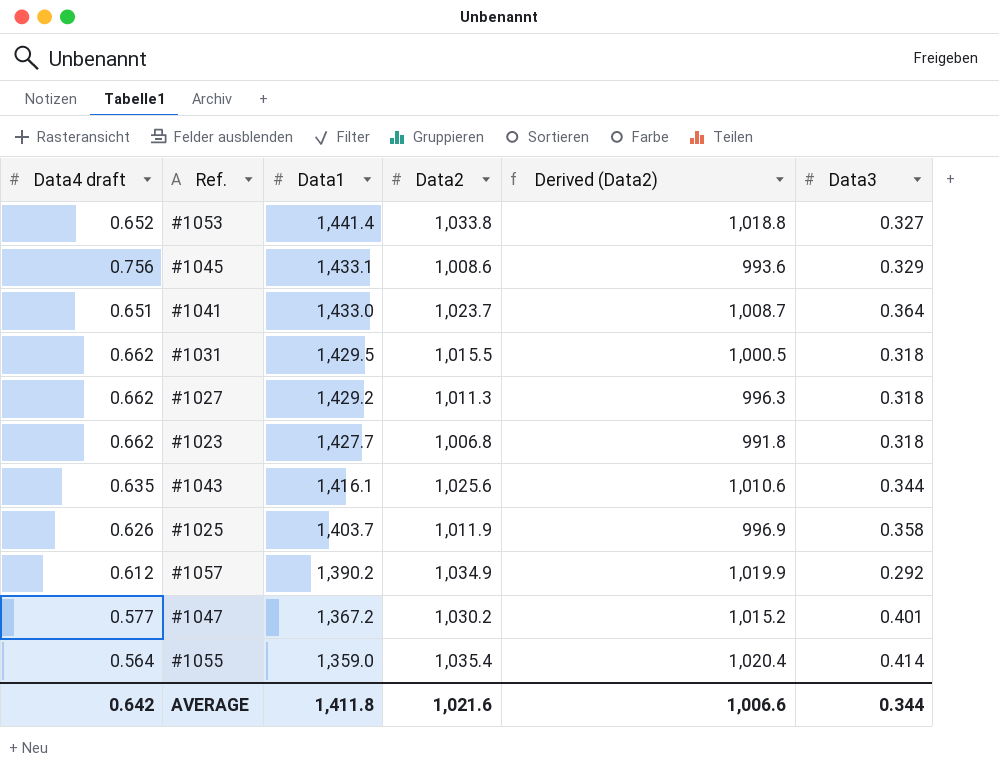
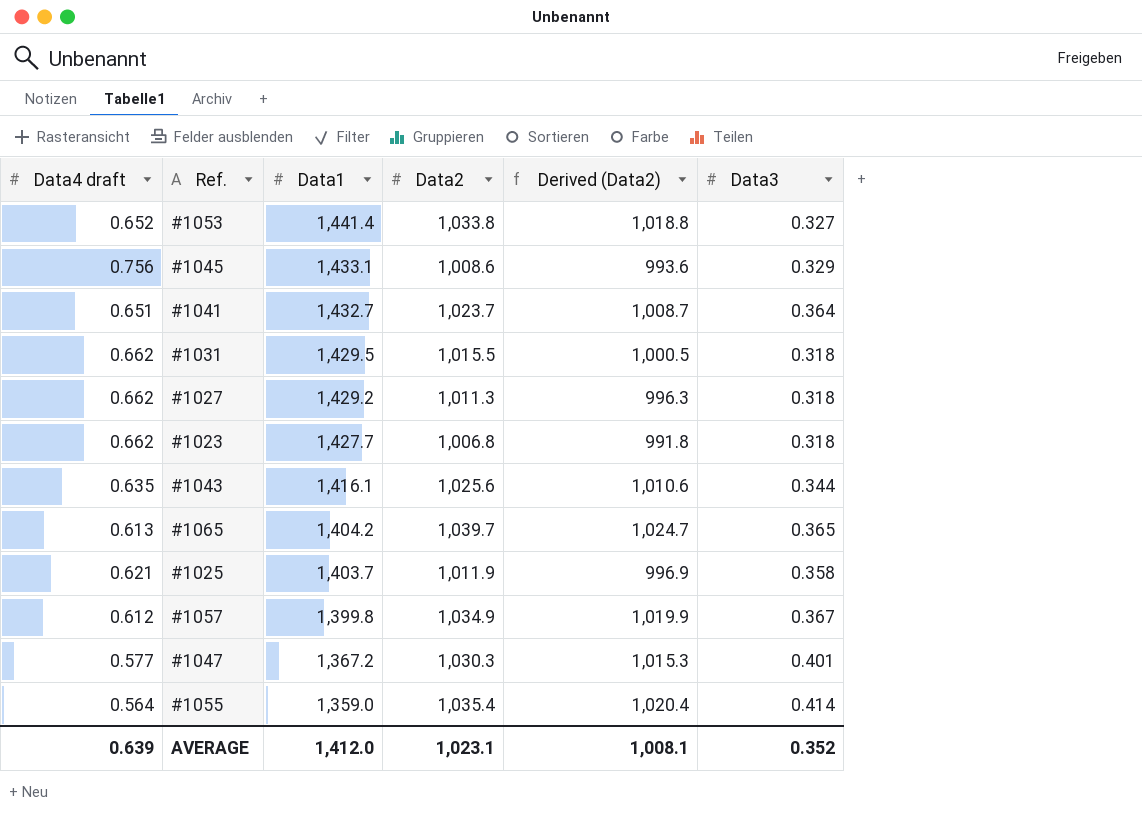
#1041 | Data1: 1,433.0 -> 1,432.7
row #1065: none -> 0.613 | 1,404.2 | 1,039.7 | 1,024.7 | 0.365
#1025 | Data4 draft: 0.626 -> 0.621
#1057 | Data1: 1,390.2 -> 1,399.8
#1057 | Data3: 0.292 -> 0.367
#1047 | Data2: 1,030.2 -> 1,030.3
#1047 | Derived (Data2): 1,015.2 -> 1,015.3
AVERAGE | Data4 draft: 0.642 -> 0.639
AVERAGE | Data1: 1,411.8 -> 1,412.0
AVERAGE | Data2: 1,021.6 -> 1,023.1
AVERAGE | Derived (Data2): 1,006.6 -> 1,008.1
AVERAGE | Data3: 0.344 -> 0.352

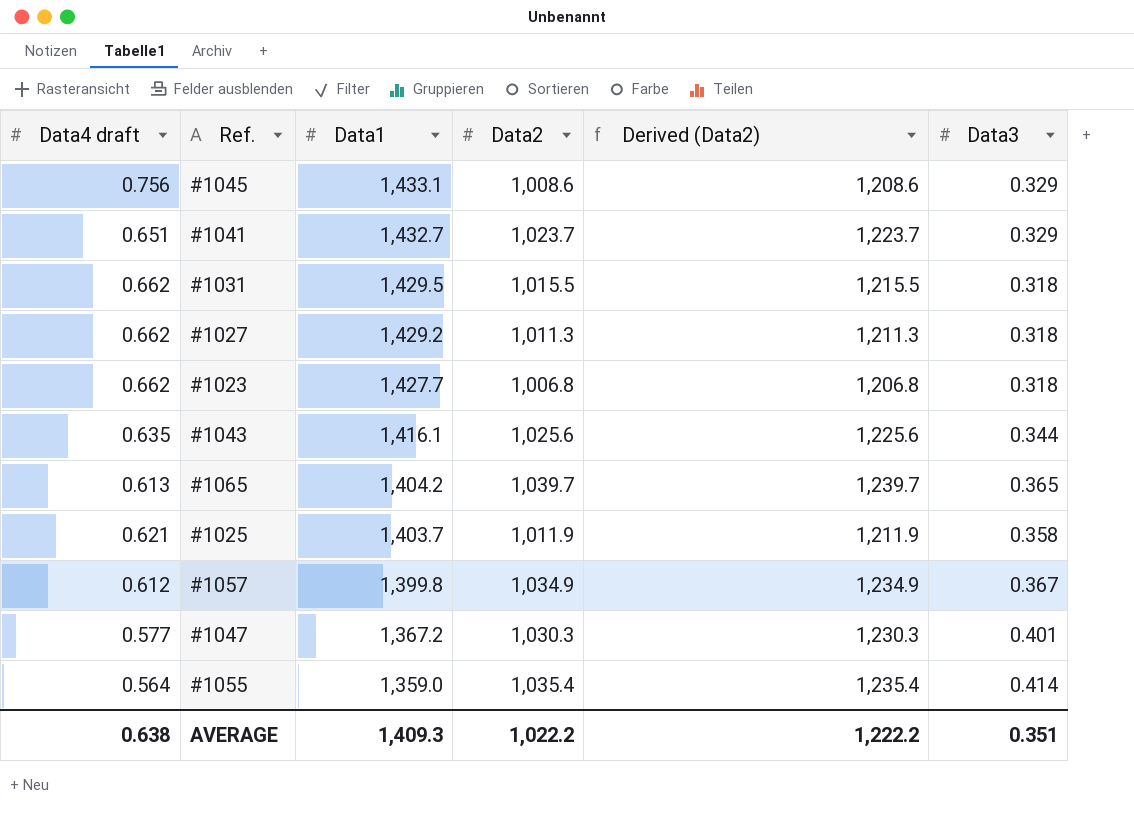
column Derived (Data2) | formula: [Data2] - 15 -> [Data2] + 200
row #1053: 0.652 | 1,441.4 | 1,033.8 | 1,018.8 | 0.327 -> none
#1041 | Data3: 0.364 -> 0.329
AVERAGE | Data4 draft: 0.639 -> 0.638
AVERAGE | Data1: 1,412.0 -> 1,409.3
AVERAGE | Data2: 1,023.1 -> 1,022.2
AVERAGE | Derived (Data2): 1,008.1 -> 1,222.2
AVERAGE | Data3: 0.352 -> 0.351

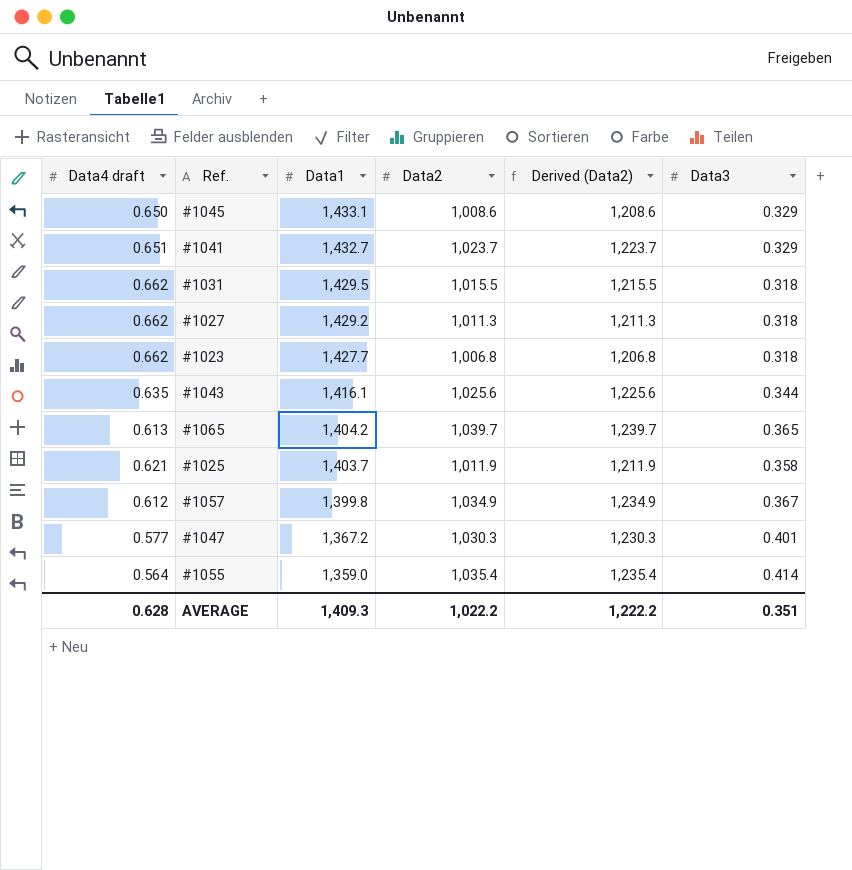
#1045 | Data4 draft: 0.756 -> 0.650
AVERAGE | Data4 draft: 0.638 -> 0.628

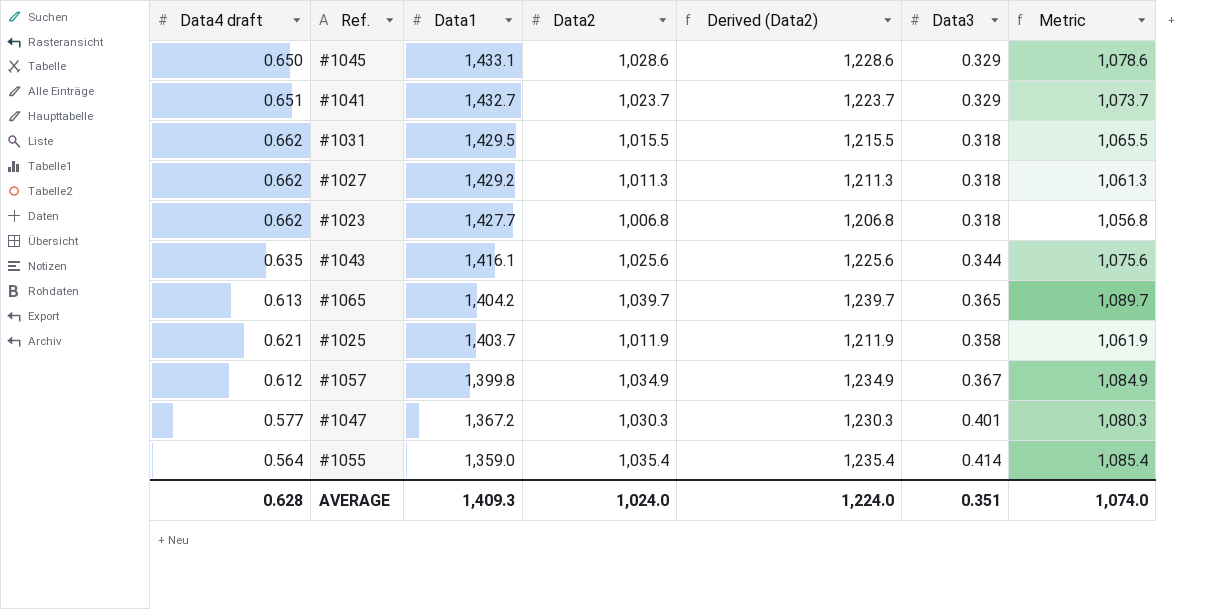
column Metric | formula: none -> [Data2] + 50
#1045 | Data2: 1,008.6 -> 1,028.6
#1045 | Derived (Data2): 1,208.6 -> 1,228.6
AVERAGE | Data2: 1,022.2 -> 1,024.0
AVERAGE | Derived (Data2): 1,222.2 -> 1,224.0

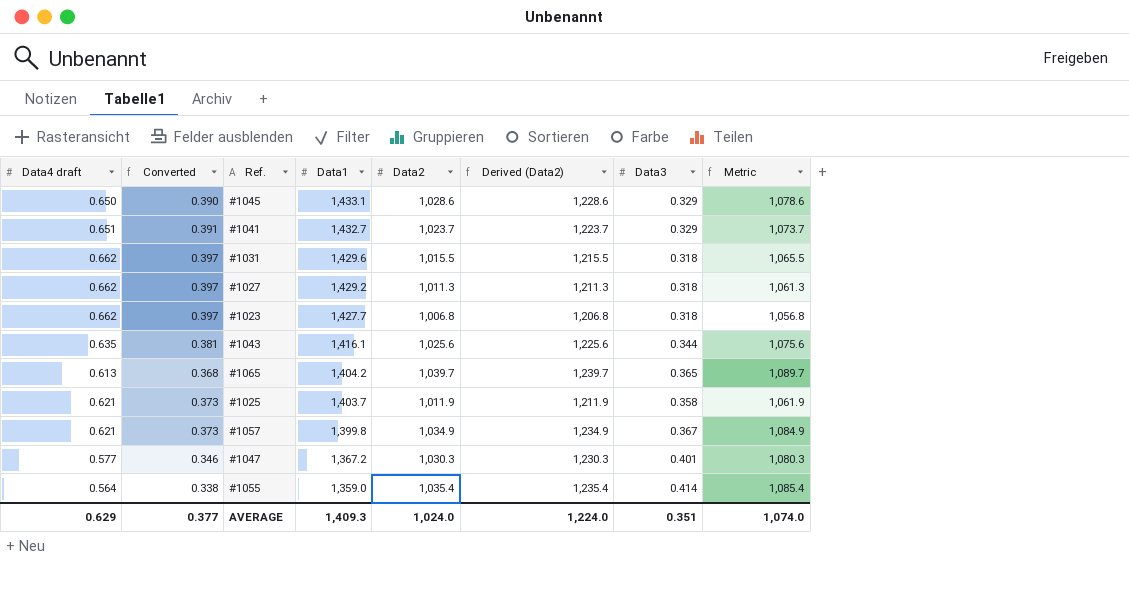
column Converted | formula: none -> [Data4 draft] * 0.6
#1031 | Data1: 1,429.5 -> 1,429.6
#1057 | Data4 draft: 0.612 -> 0.621
AVERAGE | Data4 draft: 0.628 -> 0.629

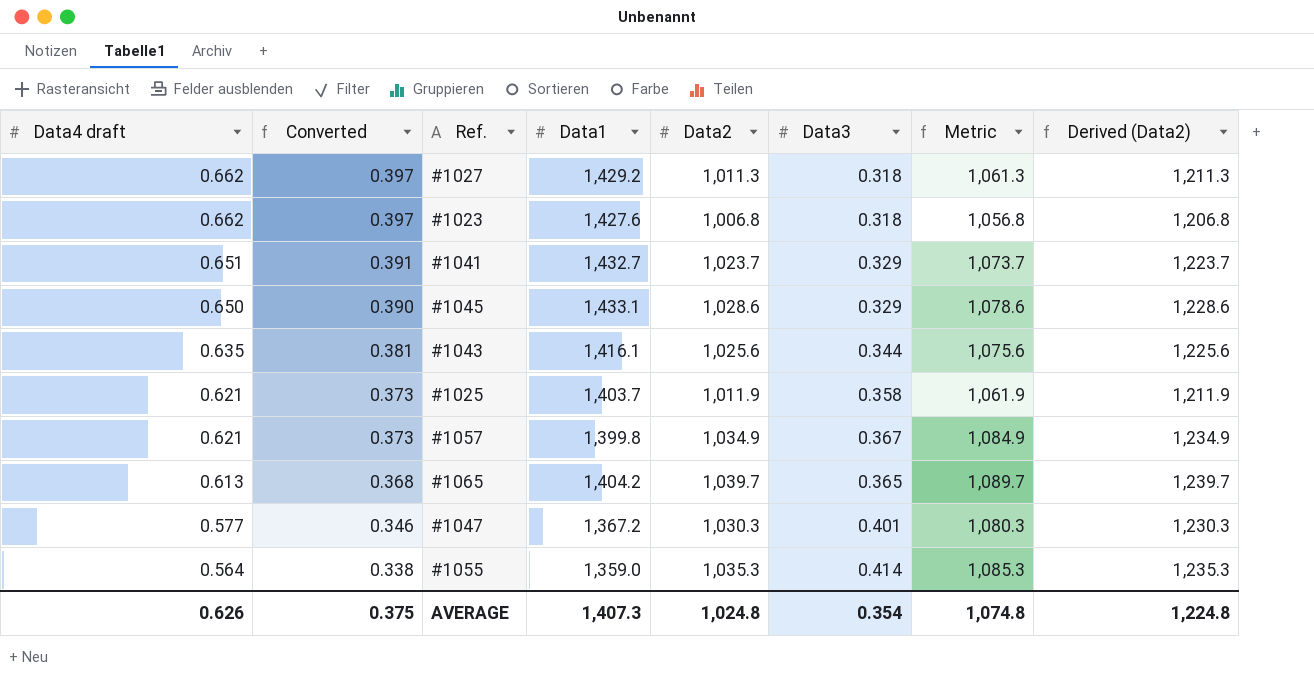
row order: Data1 descending -> Data4 draft descending
column Derived (Data2) | position: 6 -> 8
row #1031: 0.662 | 0.397 | 1,429.6 | 1,015.5 | 1,215.5 | 0.318 | 1,065.5 -> none
#1023 | Data1: 1,427.7 -> 1,427.6
#1055 | Data2: 1,035.4 -> 1,035.3
#1055 | Metric: 1,085.4 -> 1,085.3
#1055 | Derived (Data2): 1,235.4 -> 1,235.3
AVERAGE | Data4 draft: 0.629 -> 0.626
AVERAGE | Converted: 0.377 -> 0.375
AVERAGE | Data1: 1,409.3 -> 1,407.3
AVERAGE | Data2: 1,024.0 -> 1,024.8
AVERAGE | Data3: 0.351 -> 0.354
AVERAGE | Metric: 1,074.0 -> 1,074.8
AVERAGE | Derived (Data2): 1,224.0 -> 1,224.8

